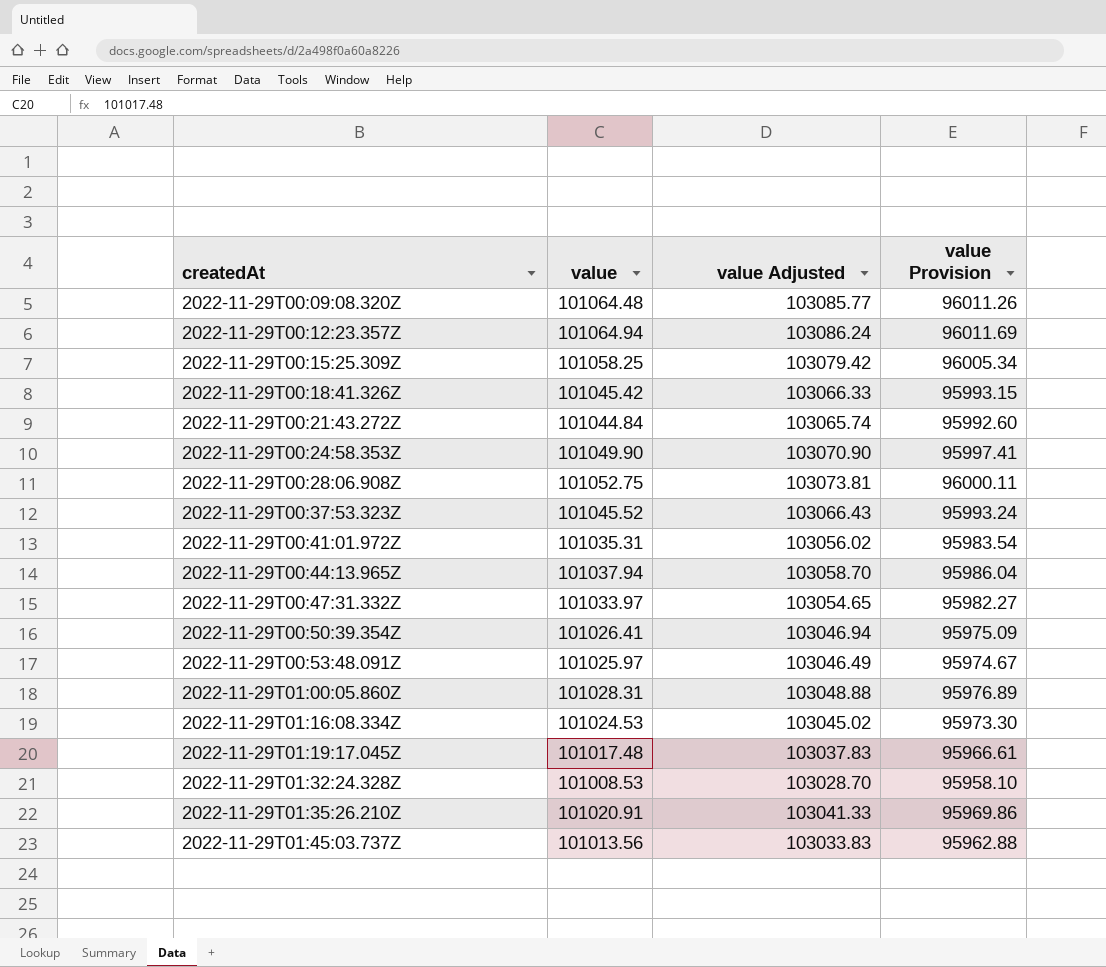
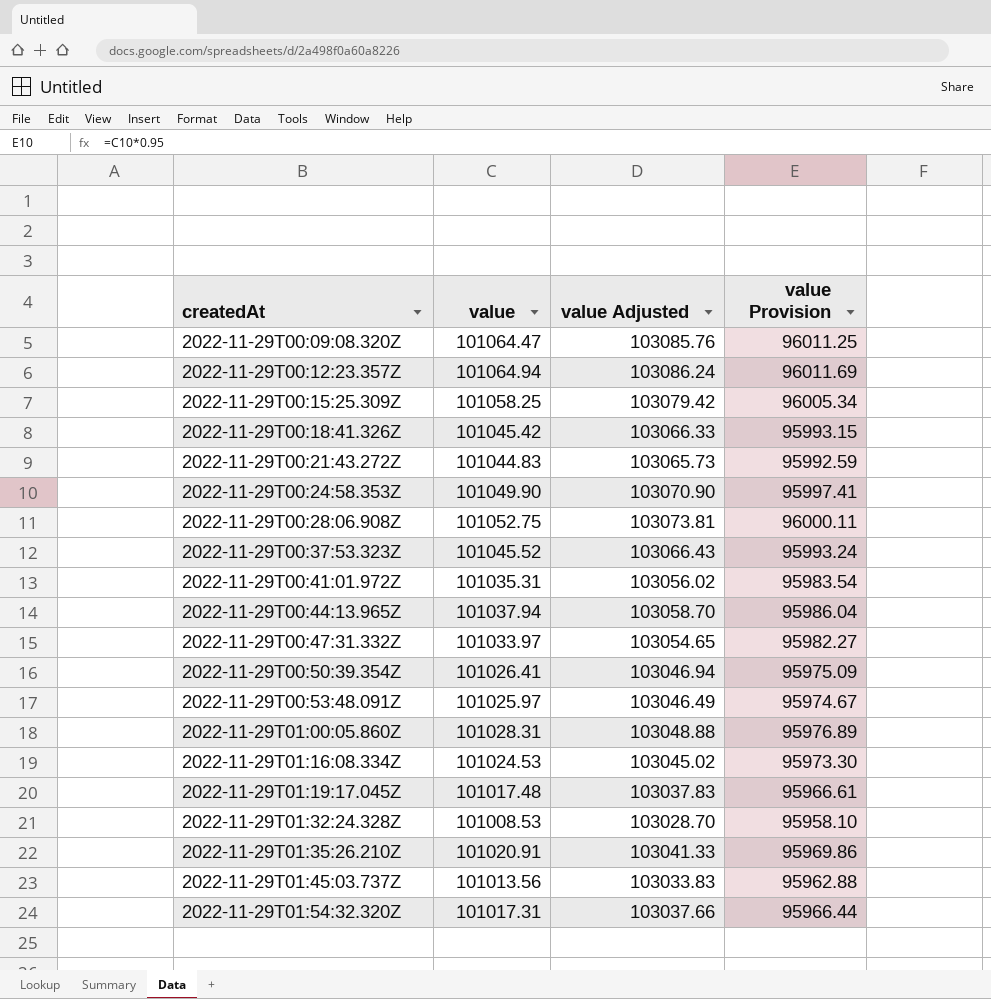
2022-11-29T00:09:08.320Z | value: 101064.48 -> 101064.47
2022-11-29T00:09:08.320Z | value Adjusted: 103085.77 -> 103085.76
2022-11-29T00:09:08.320Z | value Provision: 96011.26 -> 96011.25
2022-11-29T00:21:43.272Z | value: 101044.84 -> 101044.83
2022-11-29T00:21:43.272Z | value Adjusted: 103065.74 -> 103065.73
2022-11-29T00:21:43.272Z | value Provision: 95992.60 -> 95992.59
row 2022-11-29T01:54:32.320Z: none -> 101017.31 | 103037.66 | 95966.44

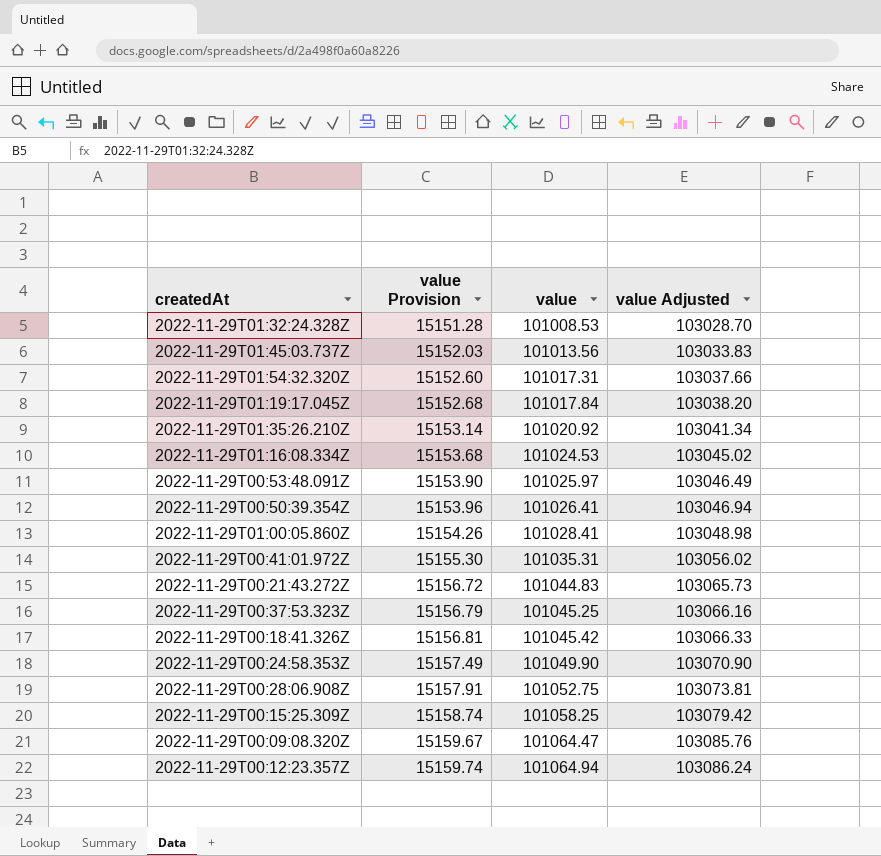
row order: createdAt ascending -> value Provision ascending
column value Provision | formula: [value] * 0.95 -> [value] * 0.15
column value Provision | position: 4 -> 2
row 2022-11-29T00:44:13.965Z: 101037.94 | 103058.70 | 95986.04 -> none
row 2022-11-29T00:47:31.332Z: 101033.97 | 103054.65 | 95982.27 -> none
2022-11-29T01:19:17.045Z | value: 101017.48 -> 101017.84
2022-11-29T01:19:17.045Z | value Adjusted: 103037.83 -> 103038.20
2022-11-29T01:35:26.210Z | value: 101020.91 -> 101020.92
2022-11-29T01:35:26.210Z | value Adjusted: 103041.33 -> 103041.34
2022-11-29T01:00:05.860Z | value: 101028.31 -> 101028.41
2022-11-29T01:00:05.860Z | value Adjusted: 103048.88 -> 103048.98
2022-11-29T00:37:53.323Z | value: 101045.52 -> 101045.25
2022-11-29T00:37:53.323Z | value Adjusted: 103066.43 -> 103066.16

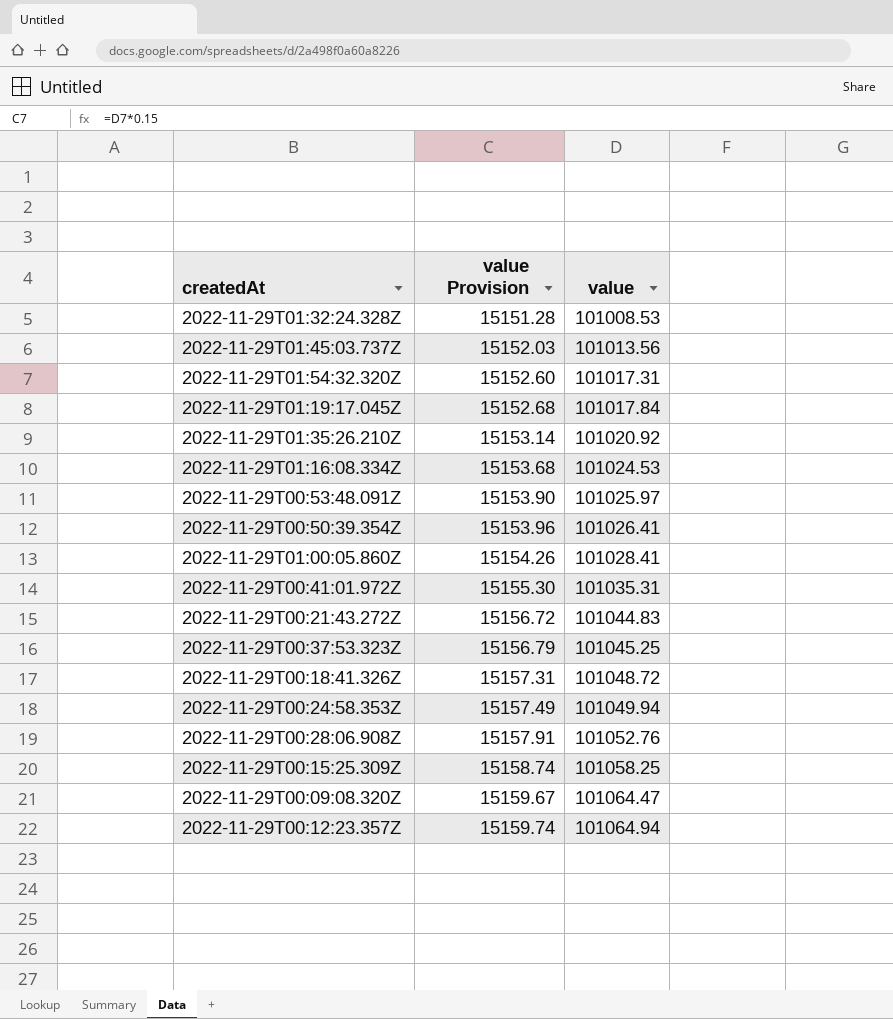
column value Adjusted | formula: [value] * 1.02 -> none
2022-11-29T00:18:41.326Z | value Provision: 15156.81 -> 15157.31
2022-11-29T00:18:41.326Z | value: 101045.42 -> 101048.72
2022-11-29T00:24:58.353Z | value: 101049.90 -> 101049.94
2022-11-29T00:28:06.908Z | value: 101052.75 -> 101052.76

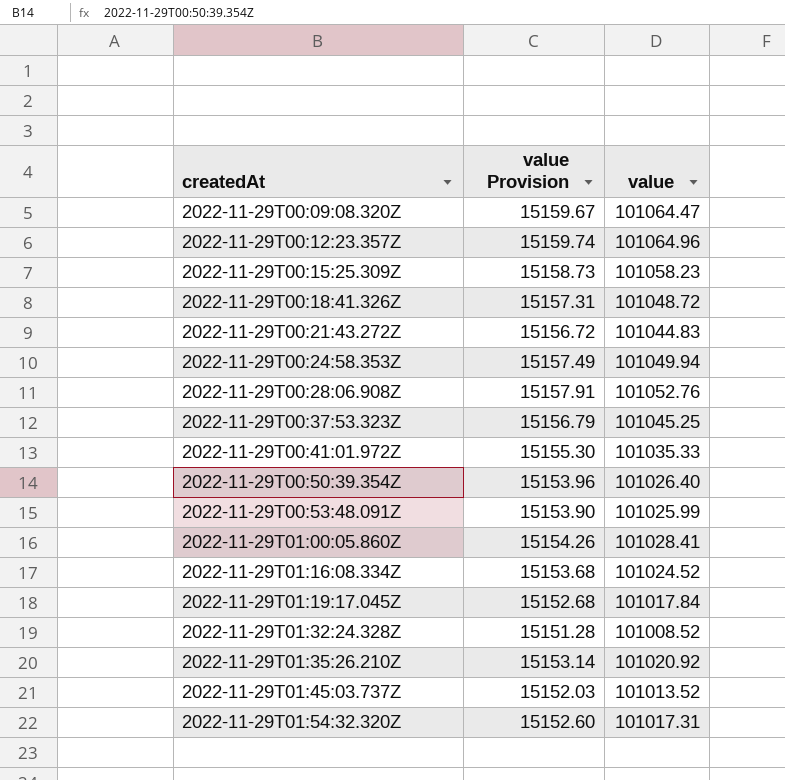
row order: value Provision ascending -> createdAt ascending
2022-11-29T00:12:23.357Z | value: 101064.94 -> 101064.96
2022-11-29T00:15:25.309Z | value Provision: 15158.74 -> 15158.73
2022-11-29T00:15:25.309Z | value: 101058.25 -> 101058.23
2022-11-29T00:41:01.972Z | value: 101035.31 -> 101035.33
2022-11-29T00:50:39.354Z | value: 101026.41 -> 101026.40
2022-11-29T00:53:48.091Z | value: 101025.97 -> 101025.99
2022-11-29T01:16:08.334Z | value: 101024.53 -> 101024.52
2022-11-29T01:32:24.328Z | value: 101008.53 -> 101008.52
2022-11-29T01:45:03.737Z | value: 101013.56 -> 101013.52

